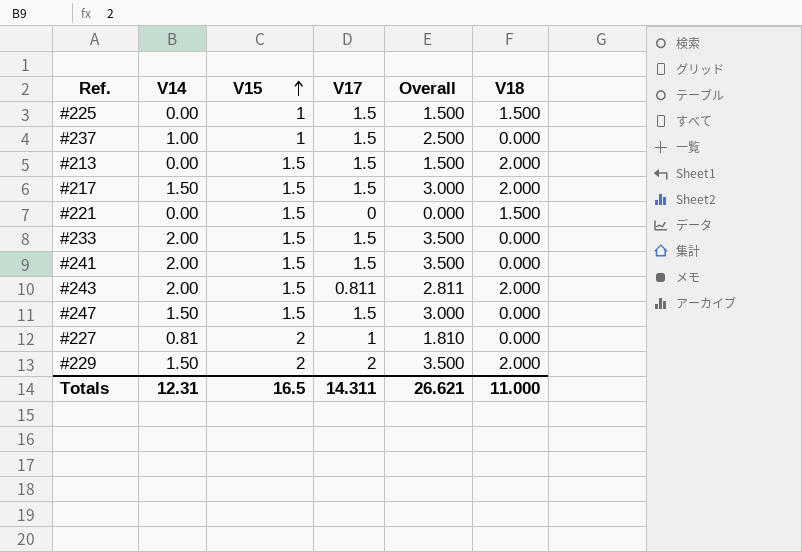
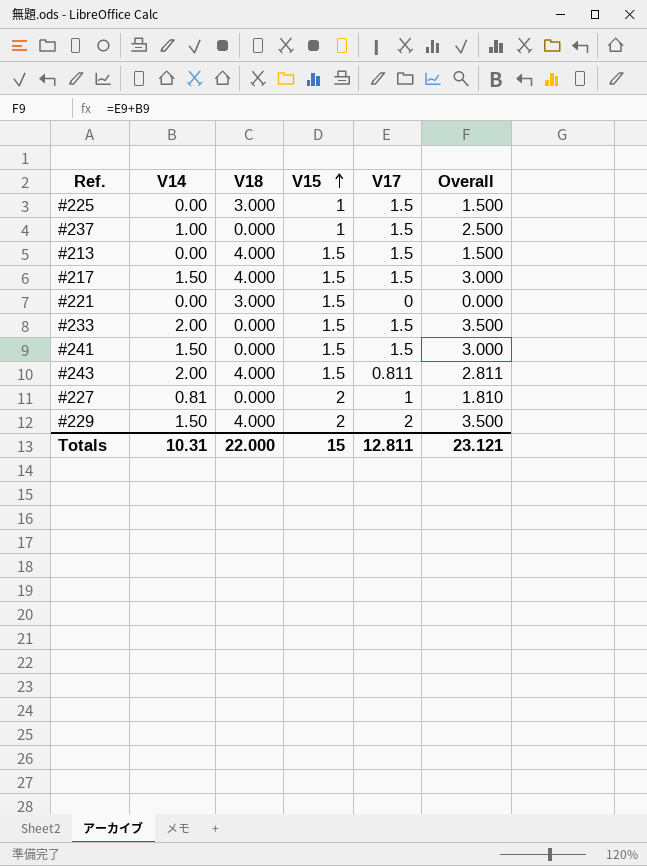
column V18 | position: 6 -> 3
row #247: 1.50 | 1.5 | 1.5 | 3.000 | 0.000 -> none
#225 | V18: 1.500 -> 3.000
#213 | V18: 2.000 -> 4.000
#217 | V18: 2.000 -> 4.000
#221 | V18: 1.500 -> 3.000
#241 | V14: 2.00 -> 1.50
#241 | Overall: 3.500 -> 3.000
#243 | V18: 2.000 -> 4.000
#229 | V18: 2.000 -> 4.000
Totals | V14: 12.31 -> 10.31
Totals | V18: 11.000 -> 22.000
Totals | V15: 16.5 -> 15
Totals | V17: 14.311 -> 12.811
Totals | Overall: 26.621 -> 23.121

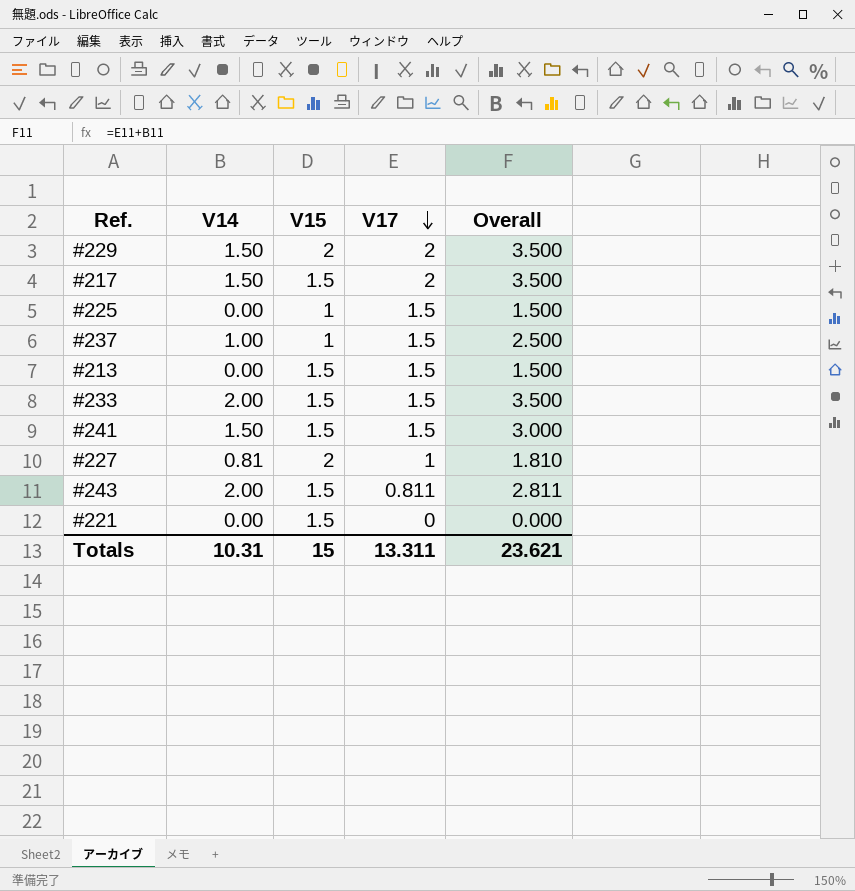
row order: V15 ascending -> V17 descending
column V18 | position: 3 -> none
#217 | V17: 1.5 -> 2
#217 | Overall: 3.000 -> 3.500
Totals | V17: 12.811 -> 13.311
Totals | Overall: 23.121 -> 23.621

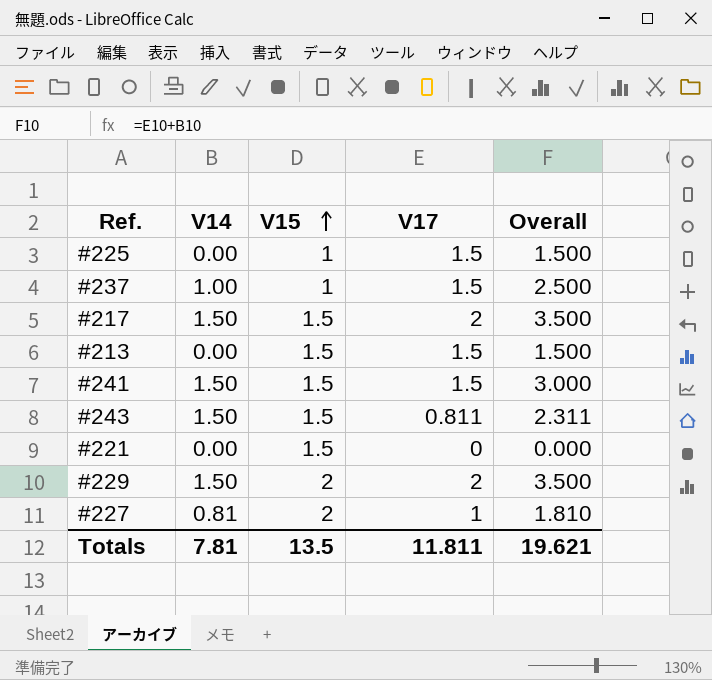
row order: V17 descending -> V15 ascending
row #233: 2.00 | 1.5 | 1.5 | 3.500 -> none
#243 | V14: 2.00 -> 1.50
#243 | Overall: 2.811 -> 2.311
Totals | V14: 10.31 -> 7.81
Totals | V15: 15 -> 13.5
Totals | V17: 13.311 -> 11.811
Totals | Overall: 23.621 -> 19.621

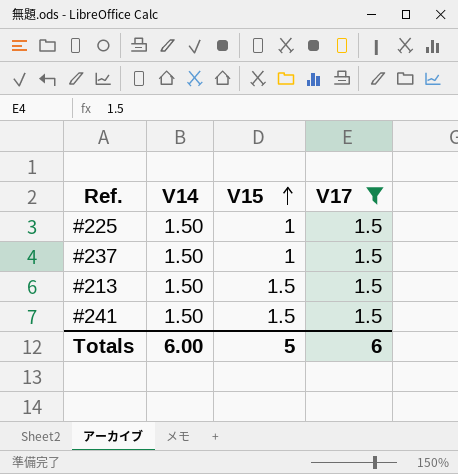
filter: none -> V17 = 1.5
column Overall | formula: [V14] + [V17] -> none
#225 | V14: 0.00 -> 1.50
#237 | V14: 1.00 -> 1.50
#213 | V14: 0.00 -> 1.50
Totals | V14: 7.81 -> 6.00
Totals | V15: 13.5 -> 5
Totals | V17: 11.811 -> 6

